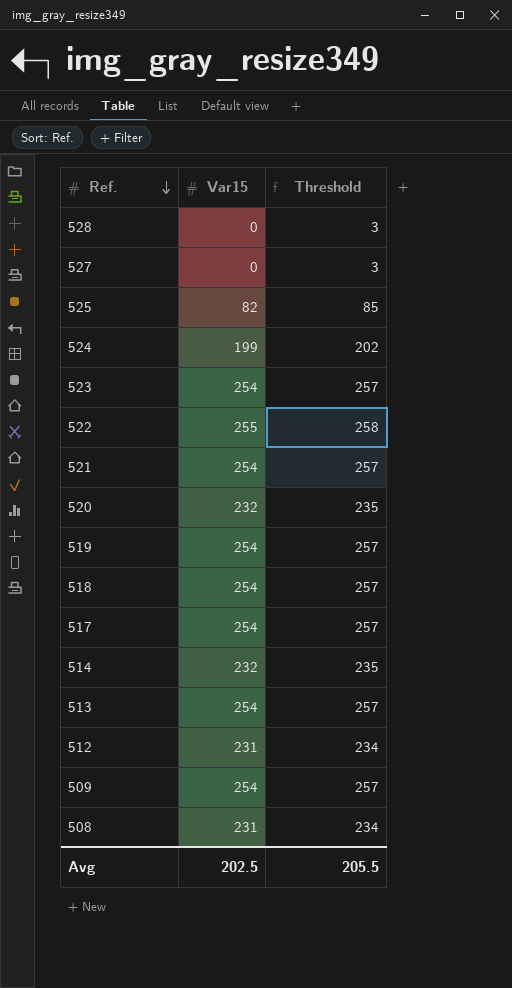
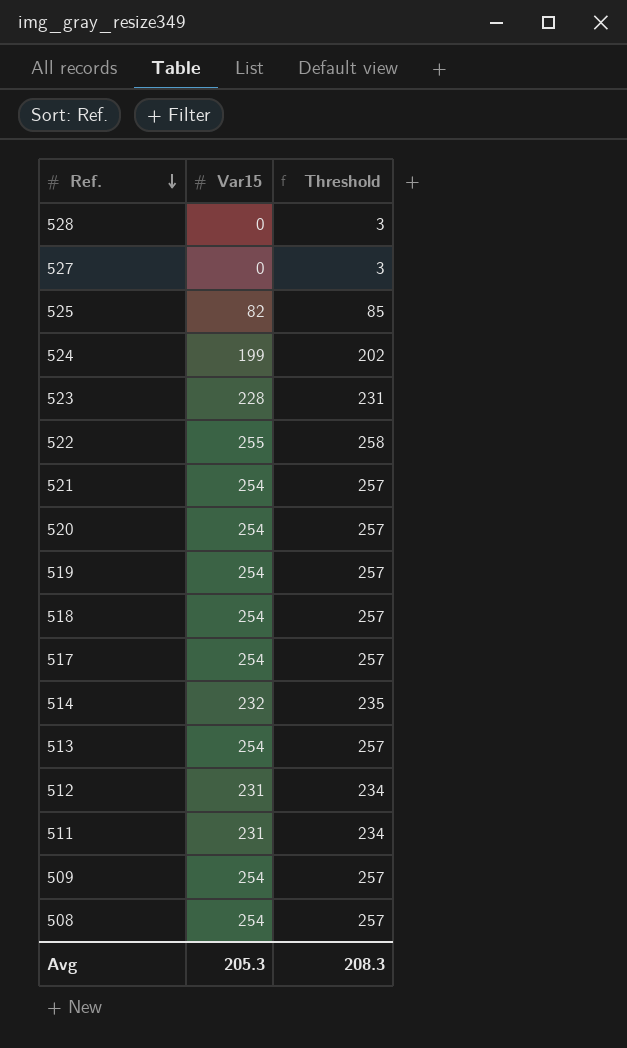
523 | Var15: 254 -> 228
523 | Threshold: 257 -> 231
520 | Var15: 232 -> 254
520 | Threshold: 235 -> 257
row 511: none -> 231 | 234
508 | Var15: 231 -> 254
508 | Threshold: 234 -> 257
Avg | Var15: 202.5 -> 205.3
Avg | Threshold: 205.5 -> 208.3

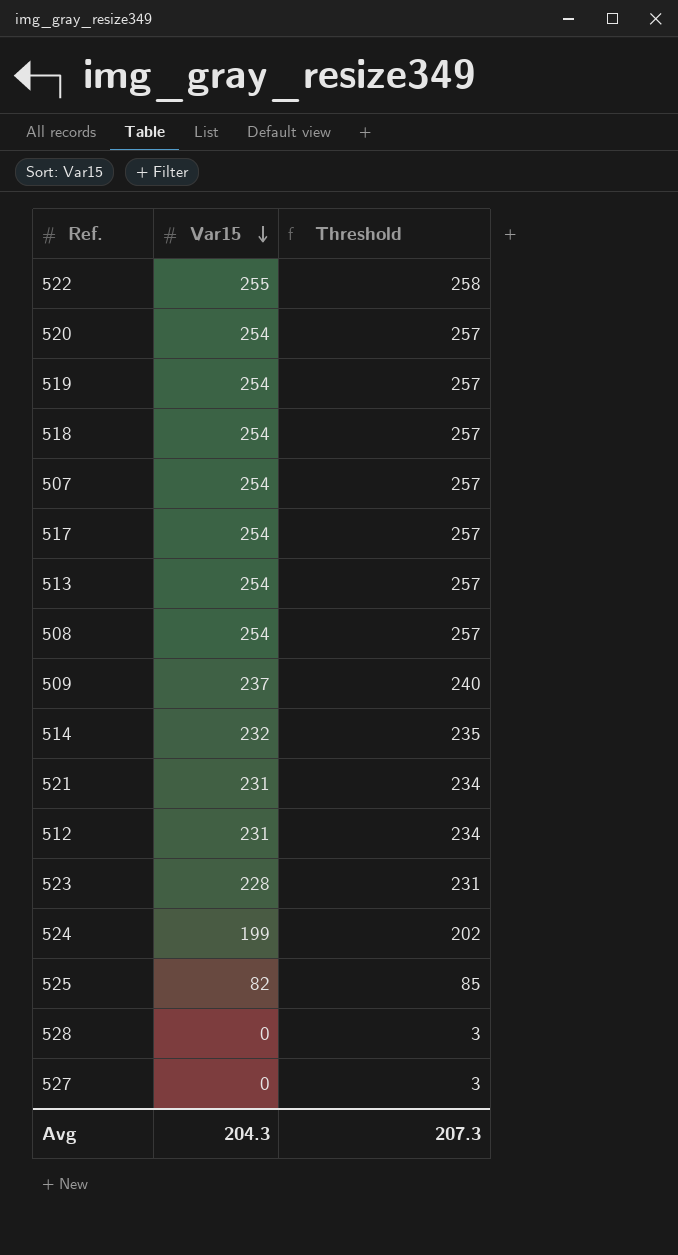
row order: Ref. descending -> Var15 descending
row 511: 231 | 234 -> none
row 507: none -> 254 | 257
509 | Var15: 254 -> 237
509 | Threshold: 257 -> 240
521 | Var15: 254 -> 231
521 | Threshold: 257 -> 234
Avg | Var15: 205.3 -> 204.3
Avg | Threshold: 208.3 -> 207.3

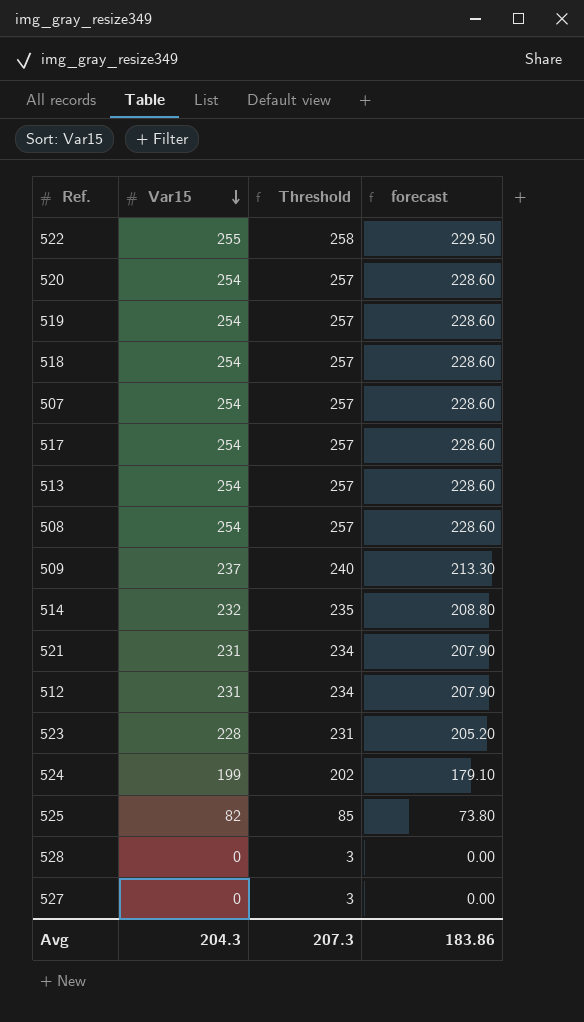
column forecast | formula: none -> [Var15] * 0.9

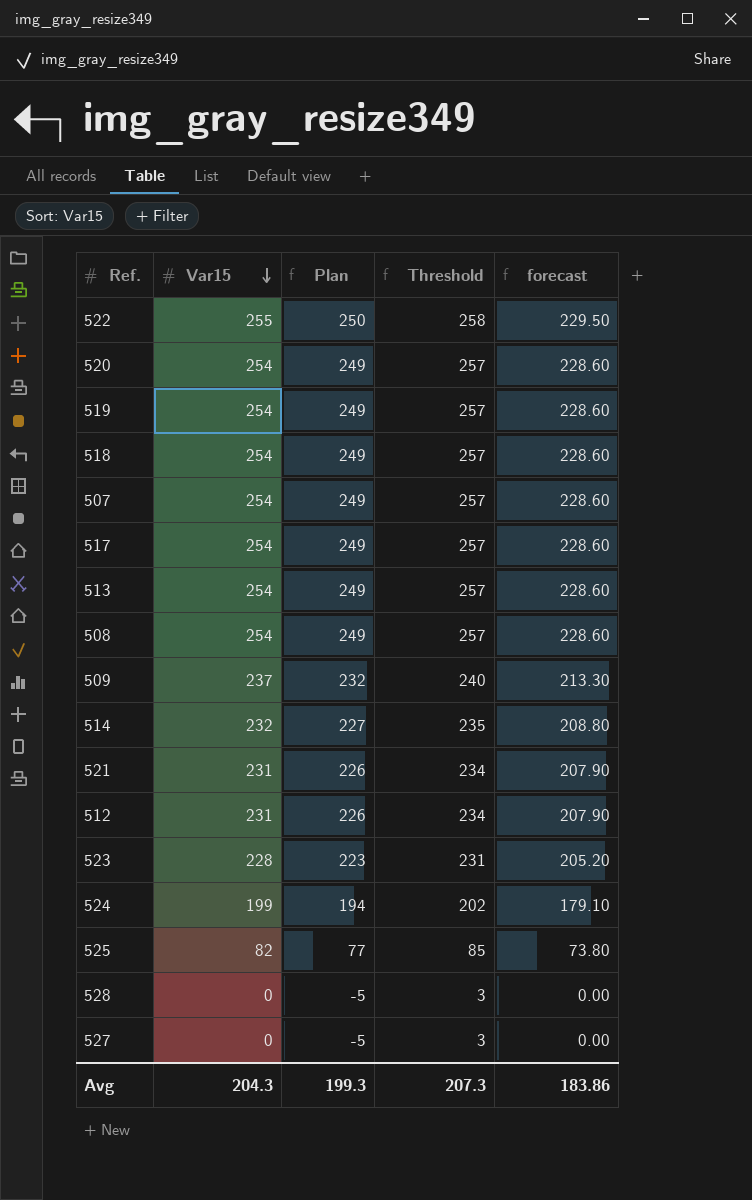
column Plan | formula: none -> [Var15] - 5

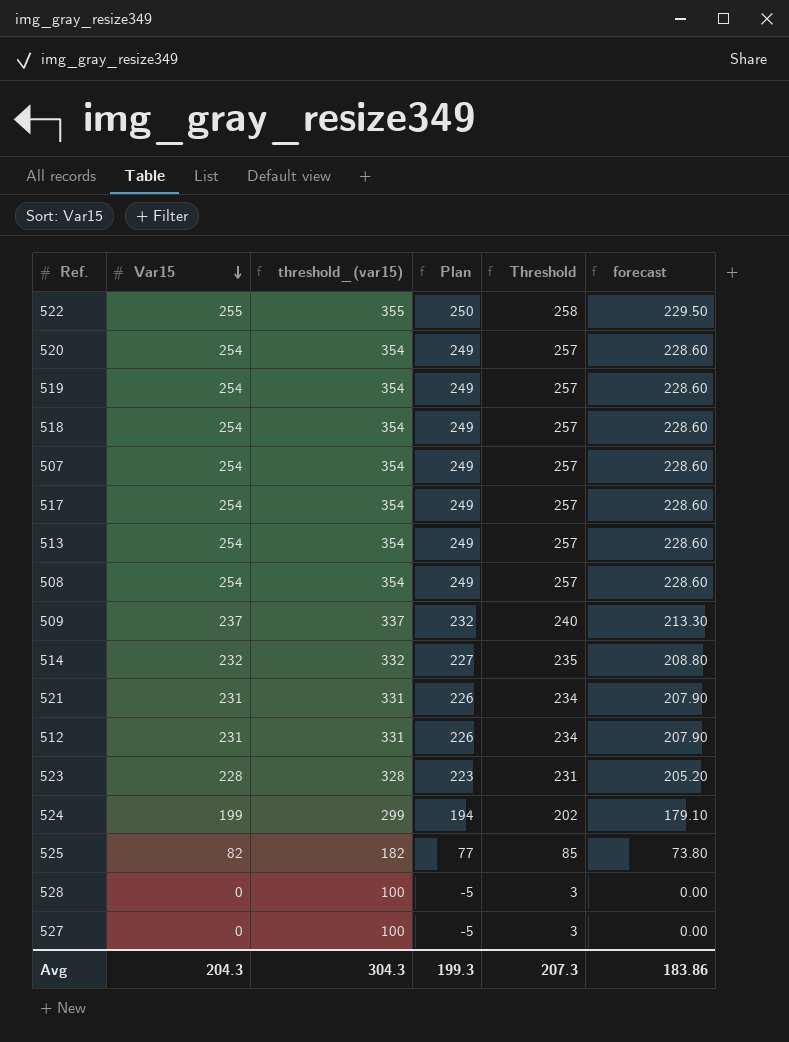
column threshold_(var15) | formula: none -> [Var15] + 100

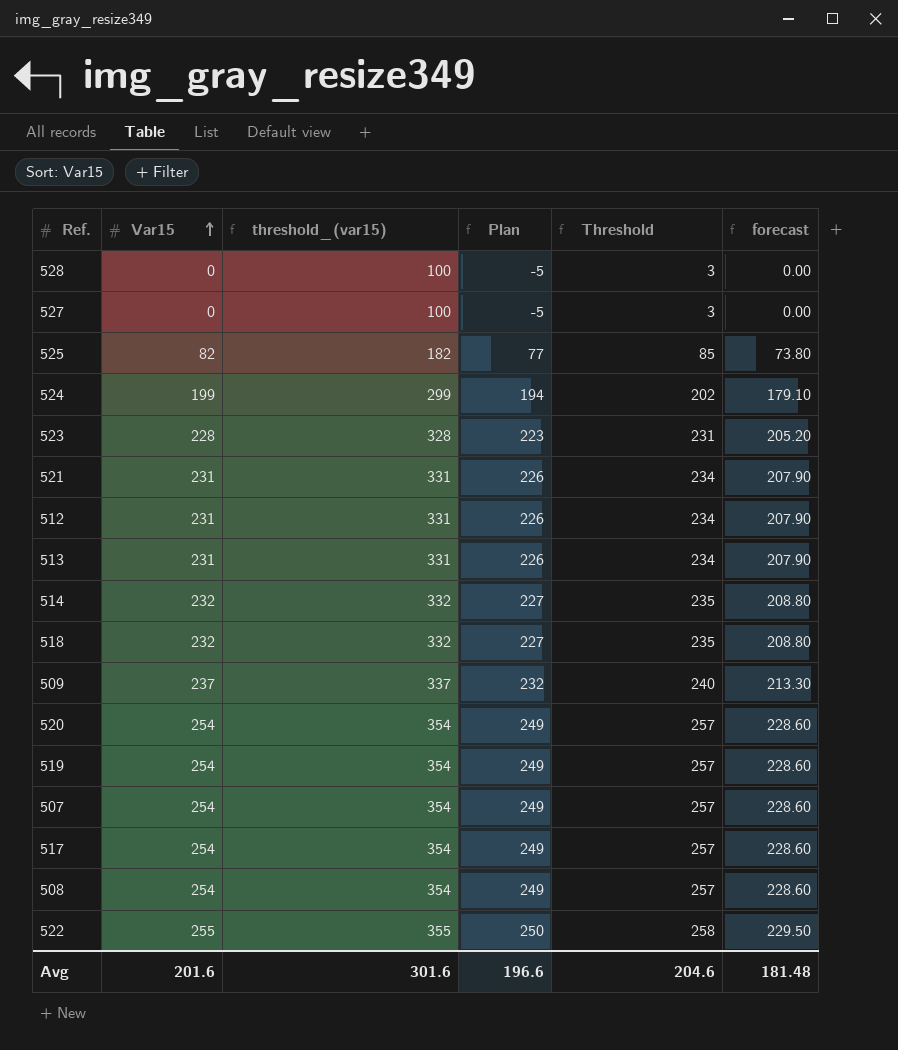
row order: Var15 descending -> Var15 ascending
513 | Var15: 254 -> 231
513 | threshold_(var15): 354 -> 331
513 | Plan: 249 -> 226
513 | Threshold: 257 -> 234
513 | forecast: 228.60 -> 207.90
518 | Var15: 254 -> 232
518 | threshold_(var15): 354 -> 332
518 | Plan: 249 -> 227
518 | Threshold: 257 -> 235
518 | forecast: 228.60 -> 208.80
Avg | Var15: 204.3 -> 201.6
Avg | threshold_(var15): 304.3 -> 301.6
Avg | Plan: 199.3 -> 196.6
Avg | Threshold: 207.3 -> 204.6
Avg | forecast: 183.86 -> 181.48

